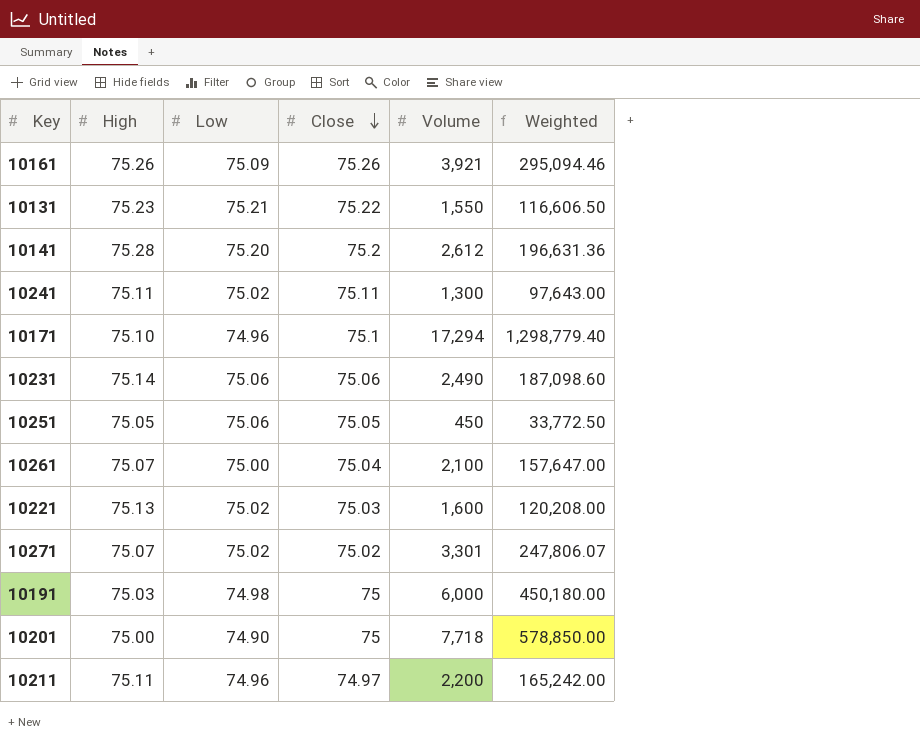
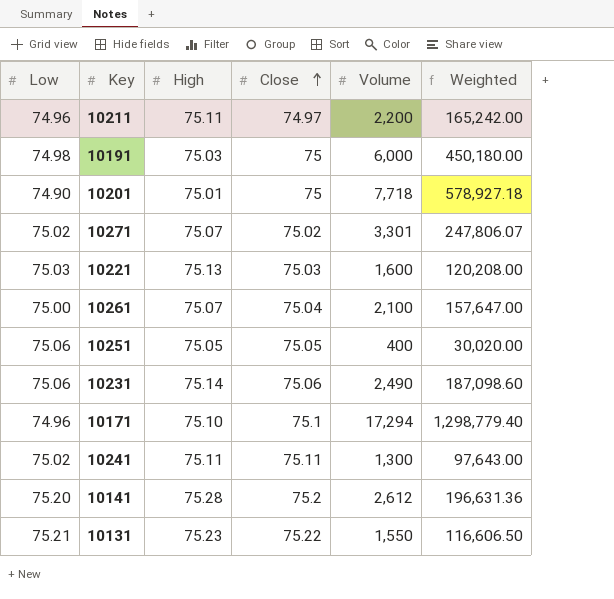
row order: Close descending -> Close ascending
column Low | position: 3 -> 1
row 10161: 75.26 | 75.09 | 75.26 | 3,921 | 295,094.46 -> none
10201 | High: 75.00 -> 75.01
10201 | Weighted: 578,850.00 -> 578,927.18
10221 | Low: 75.02 -> 75.03
10251 | Volume: 450 -> 400
10251 | Weighted: 33,772.50 -> 30,020.00

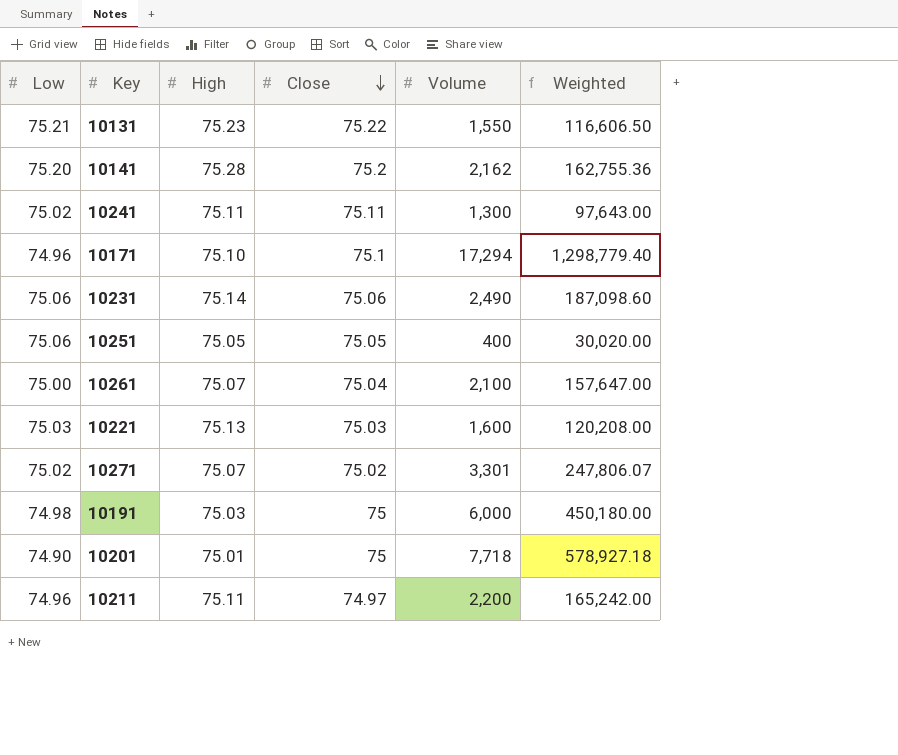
row order: Close ascending -> Close descending
10141 | Volume: 2,612 -> 2,162
10141 | Weighted: 196,631.36 -> 162,755.36

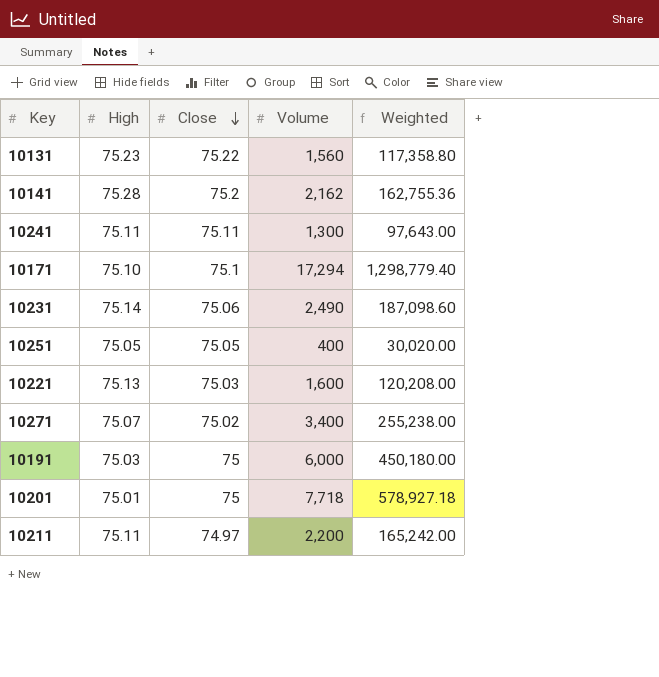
column Low | position: 1 -> none
row 10261: 75.00 | 75.07 | 75.04 | 2,100 | 157,647.00 -> none
10131 | Volume: 1,550 -> 1,560
10131 | Weighted: 116,606.50 -> 117,358.80
10271 | Volume: 3,301 -> 3,400
10271 | Weighted: 247,806.07 -> 255,238.00

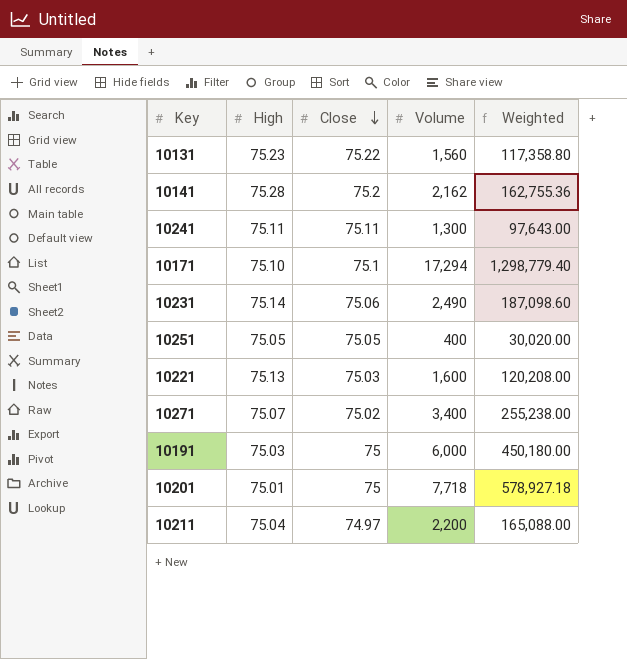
10211 | High: 75.11 -> 75.04
10211 | Weighted: 165,242.00 -> 165,088.00

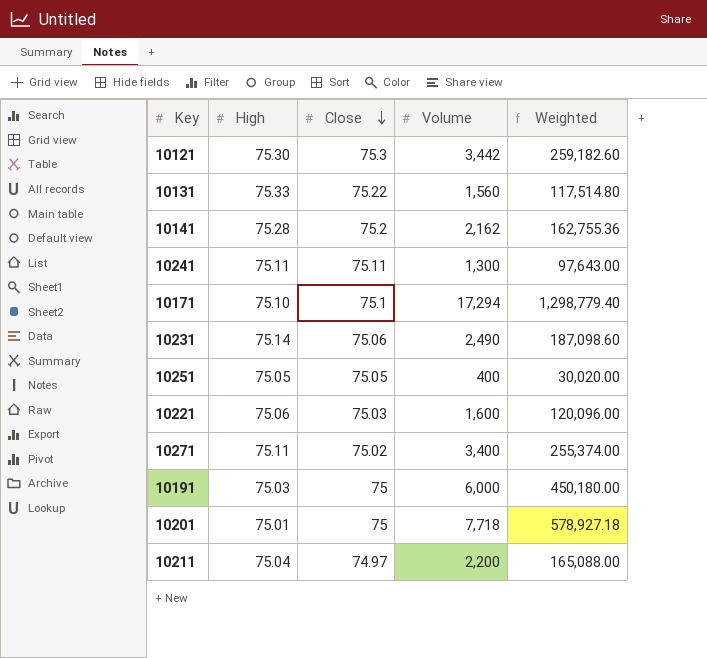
row 10121: none -> 75.30 | 75.3 | 3,442 | 259,182.60
10131 | High: 75.23 -> 75.33
10131 | Weighted: 117,358.80 -> 117,514.80
10221 | High: 75.13 -> 75.06
10221 | Weighted: 120,208.00 -> 120,096.00
10271 | High: 75.07 -> 75.11
10271 | Weighted: 255,238.00 -> 255,374.00

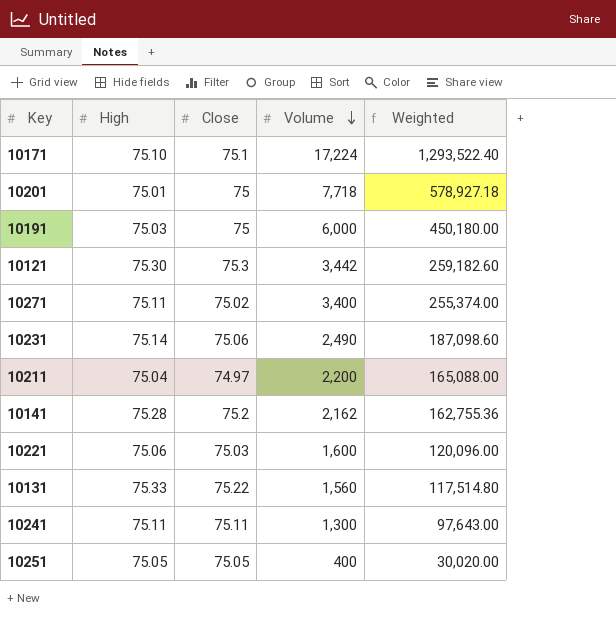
row order: Close descending -> Volume descending
10171 | Volume: 17,294 -> 17,224
10171 | Weighted: 1,298,779.40 -> 1,293,522.40

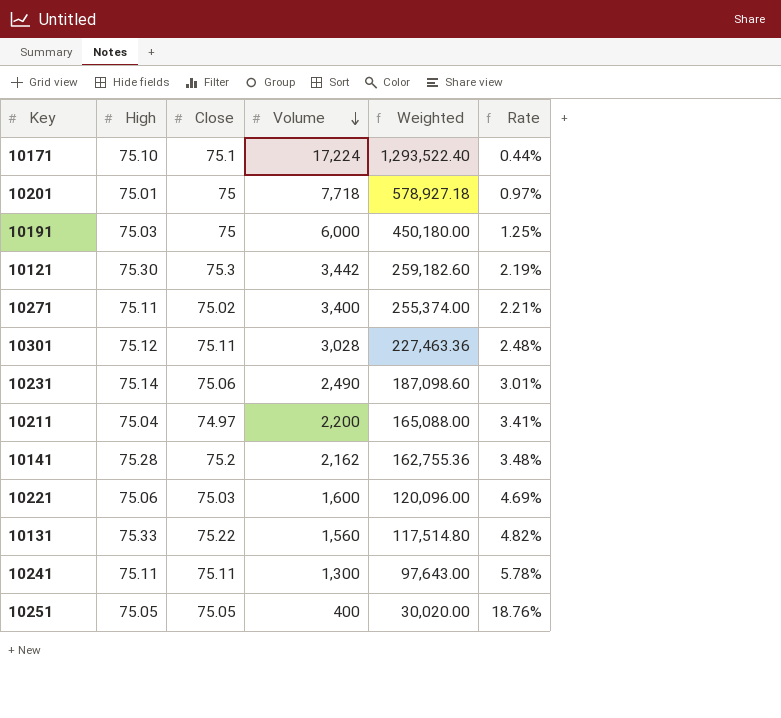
column Rate | formula: none -> [Close] / [Volume]
row 10301: none -> 75.12 | 75.11 | 3,028 | 227,463.36 | 2.48%

